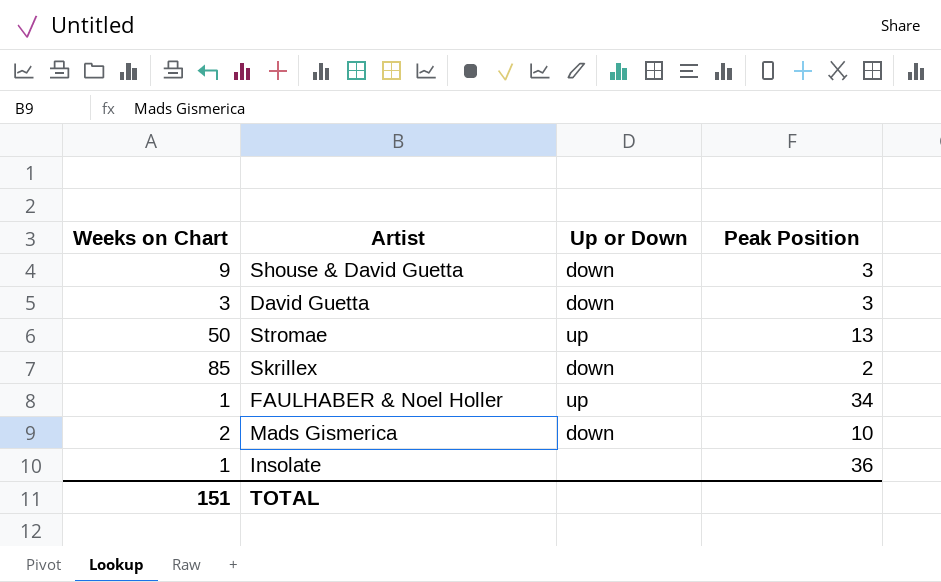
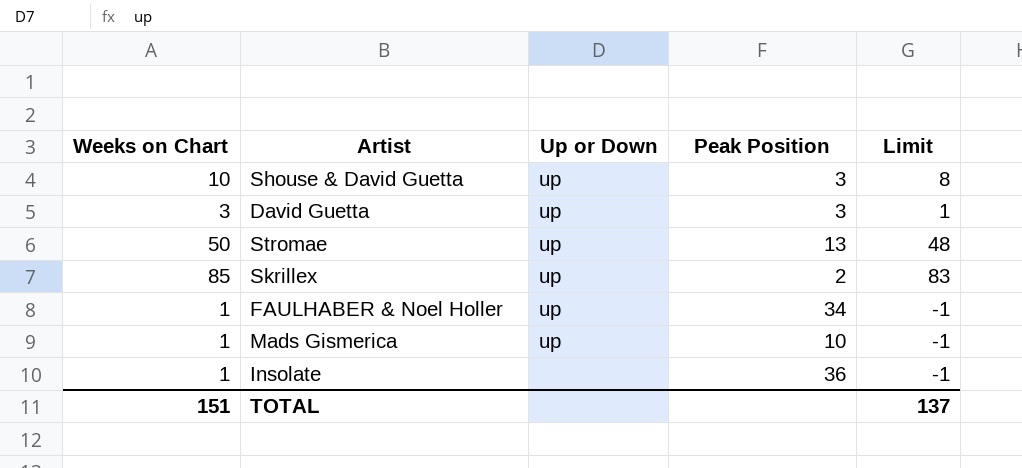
column Limit | formula: none -> [Weeks on Chart] - 2
Shouse & David Guetta | Weeks on Chart: 9 -> 10
Shouse & David Guetta | Up or Down: down -> up
David Guetta | Up or Down: down -> up
Skrillex | Up or Down: down -> up
Mads Gismerica | Weeks on Chart: 2 -> 1
Mads Gismerica | Up or Down: down -> up

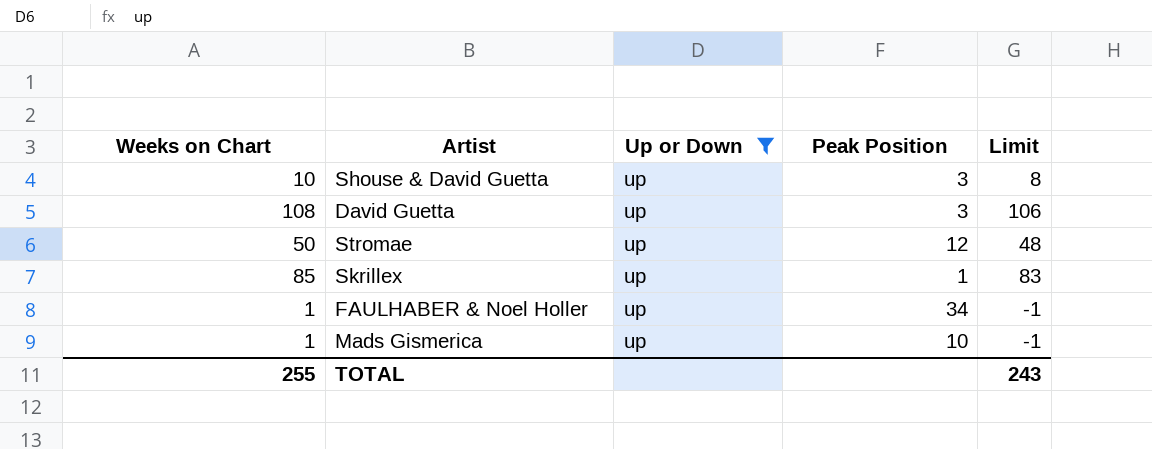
filter: none -> Up or Down = up
David Guetta | Weeks on Chart: 3 -> 108
David Guetta | Limit: 1 -> 106
Stromae | Peak Position: 13 -> 12
Skrillex | Peak Position: 2 -> 1
TOTAL | Weeks on Chart: 151 -> 255
TOTAL | Limit: 137 -> 243

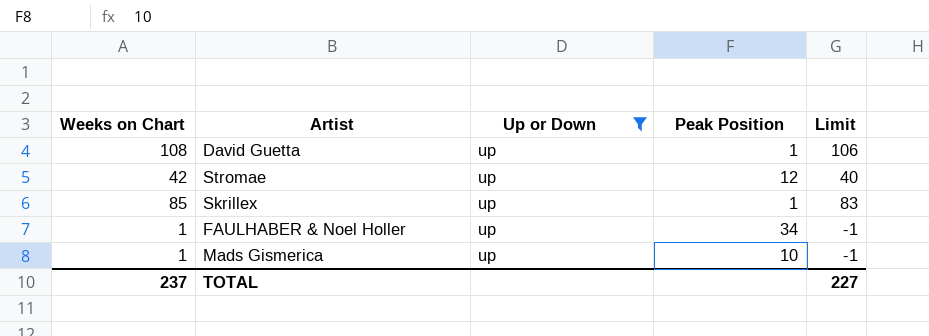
row Shouse & David Guetta: 10 | up | 3 | 8 -> none
David Guetta | Peak Position: 3 -> 1
Stromae | Weeks on Chart: 50 -> 42
Stromae | Limit: 48 -> 40
TOTAL | Weeks on Chart: 255 -> 237
TOTAL | Limit: 243 -> 227

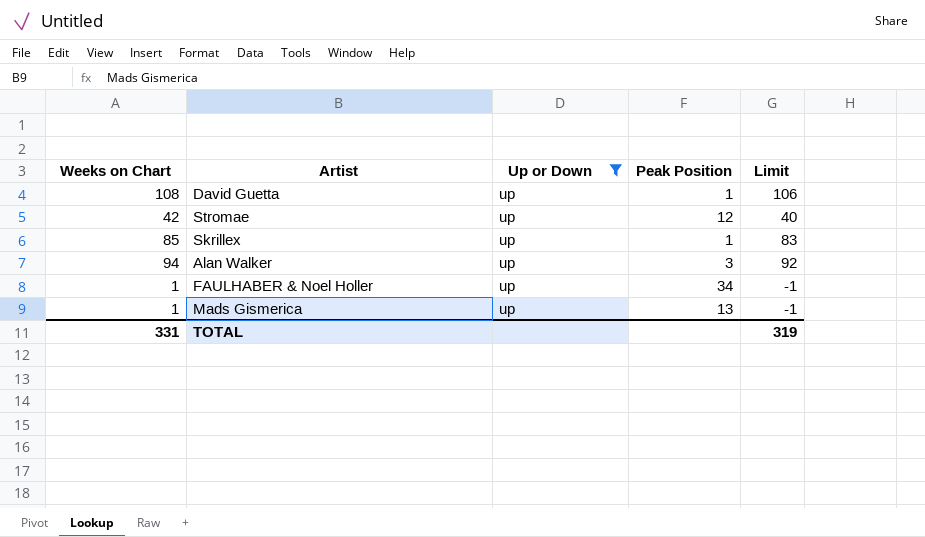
row Alan Walker: none -> 94 | up | 3 | 92
Mads Gismerica | Peak Position: 10 -> 13
TOTAL | Weeks on Chart: 237 -> 331
TOTAL | Limit: 227 -> 319

